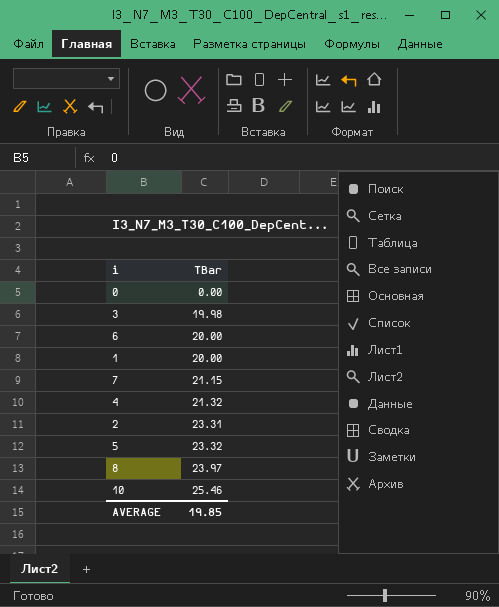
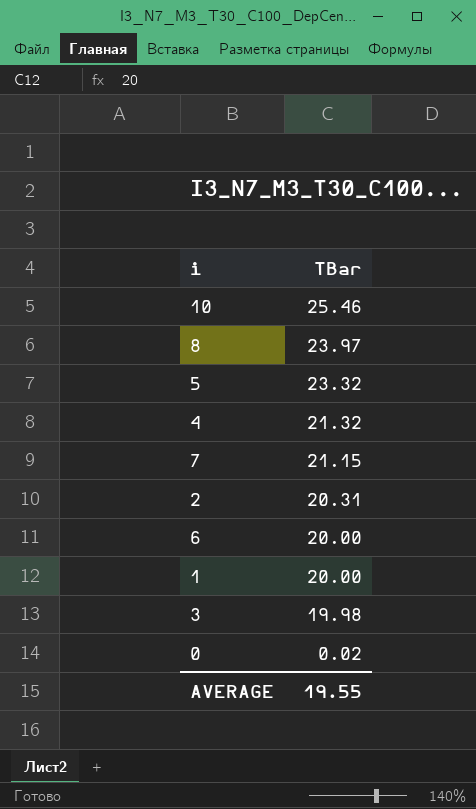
row order: TBar ascending -> TBar descending
2 | TBar: 23.31 -> 20.31
0 | TBar: 0.00 -> 0.02
AVERAGE | TBar: 19.85 -> 19.55

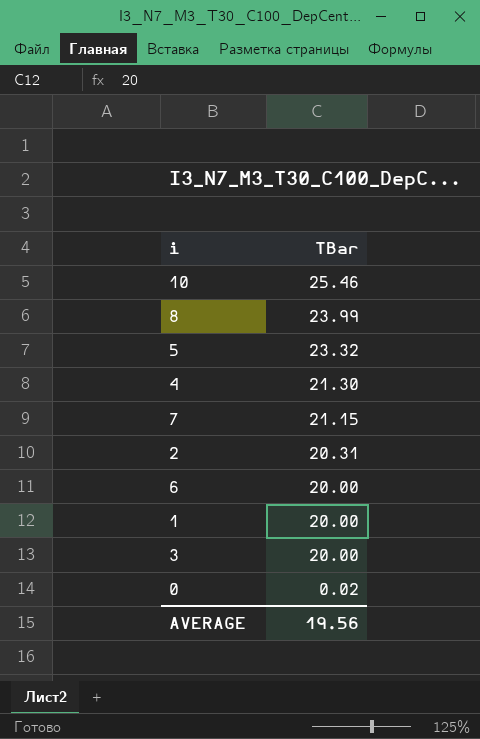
8 | TBar: 23.97 -> 23.99
4 | TBar: 21.32 -> 21.30
3 | TBar: 19.98 -> 20.00
AVERAGE | TBar: 19.55 -> 19.56

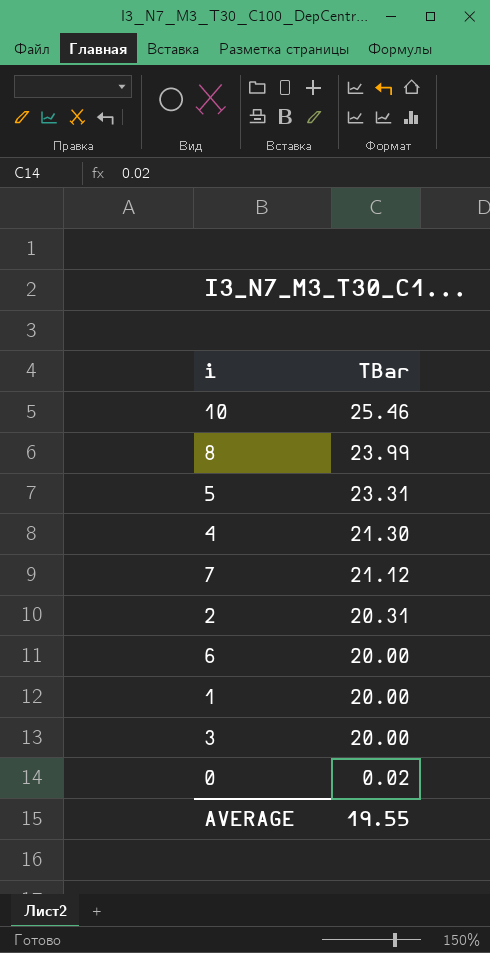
5 | TBar: 23.32 -> 23.31
7 | TBar: 21.15 -> 21.12
AVERAGE | TBar: 19.56 -> 19.55

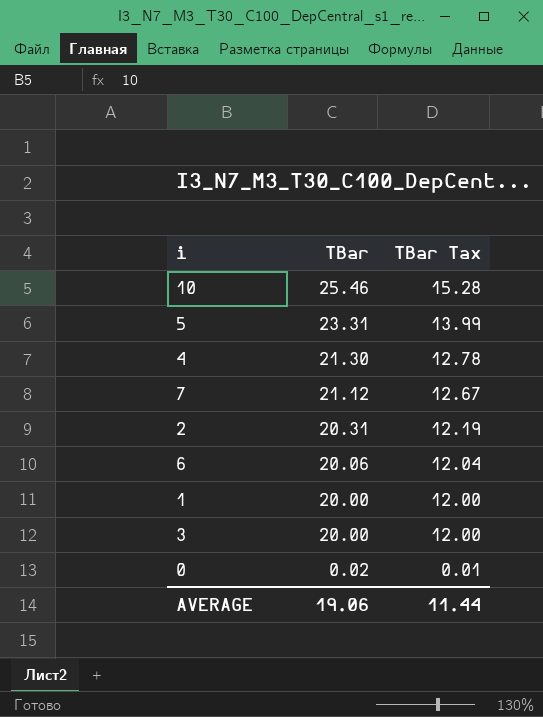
column TBar Tax | formula: none -> [TBar] * 0.6
row 8: 23.99 -> none
6 | TBar: 20.00 -> 20.06
AVERAGE | TBar: 19.55 -> 19.06

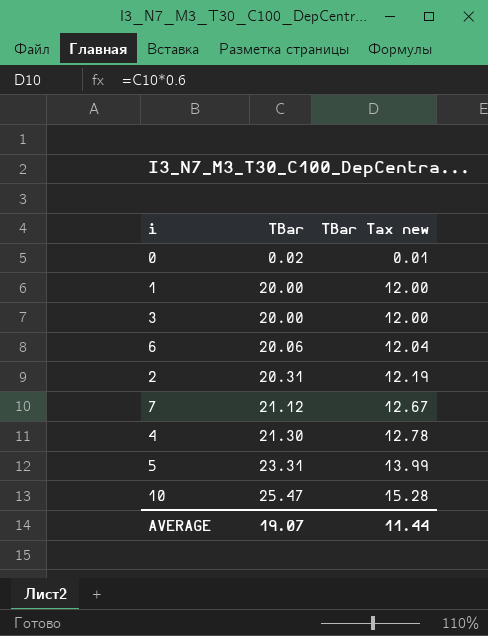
row order: TBar descending -> TBar ascending
column name: TBar Tax -> TBar Tax new
10 | TBar: 25.46 -> 25.47
AVERAGE | TBar: 19.06 -> 19.07

